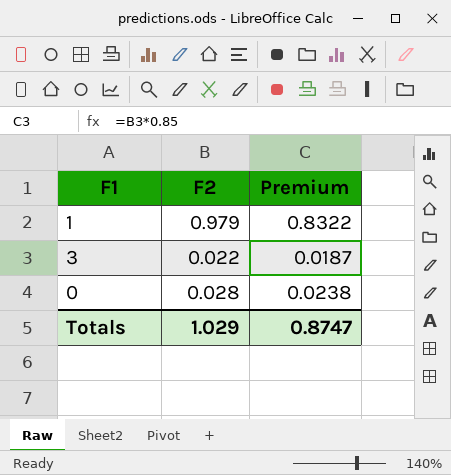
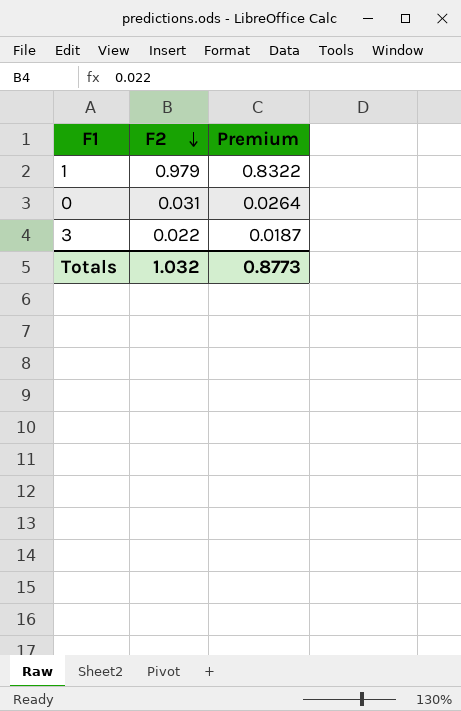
row order: none -> F2 descending
0 | F2: 0.028 -> 0.031
0 | Premium: 0.0238 -> 0.0264
Totals | F2: 1.029 -> 1.032
Totals | Premium: 0.8747 -> 0.8773

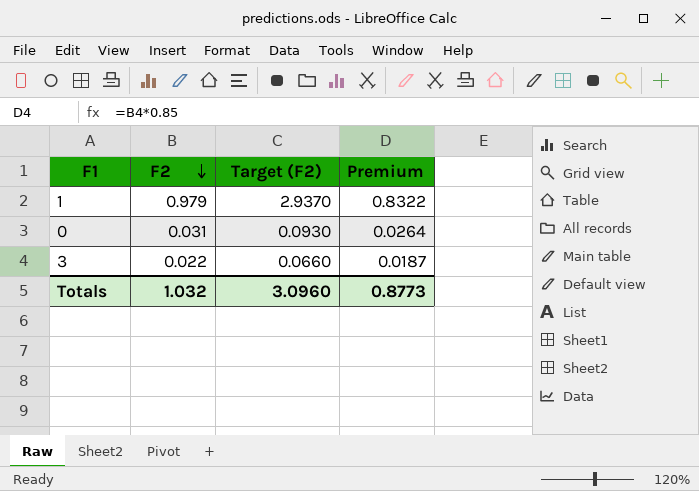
column Target (F2) | formula: none -> [F2] * 3

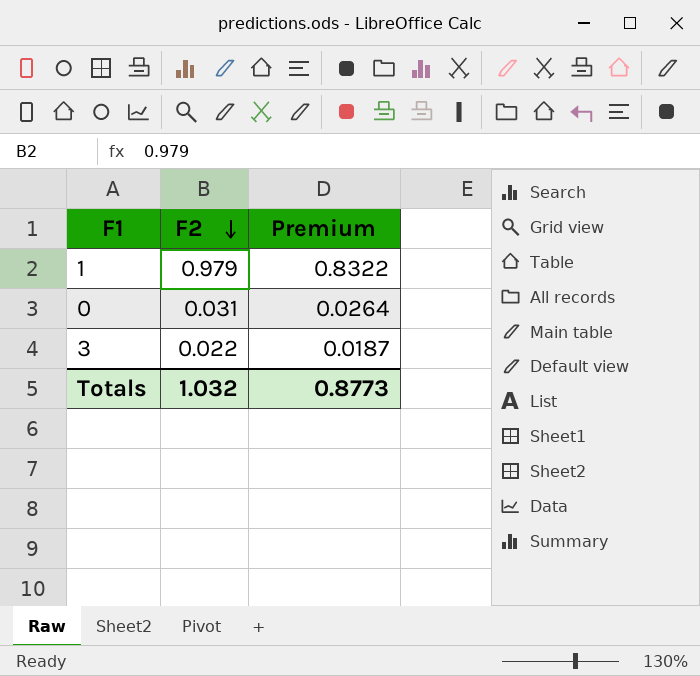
column Target (F2) | formula: [F2] * 3 -> none

